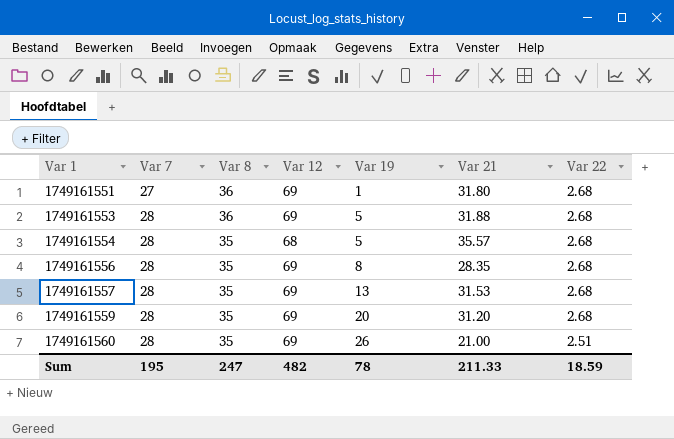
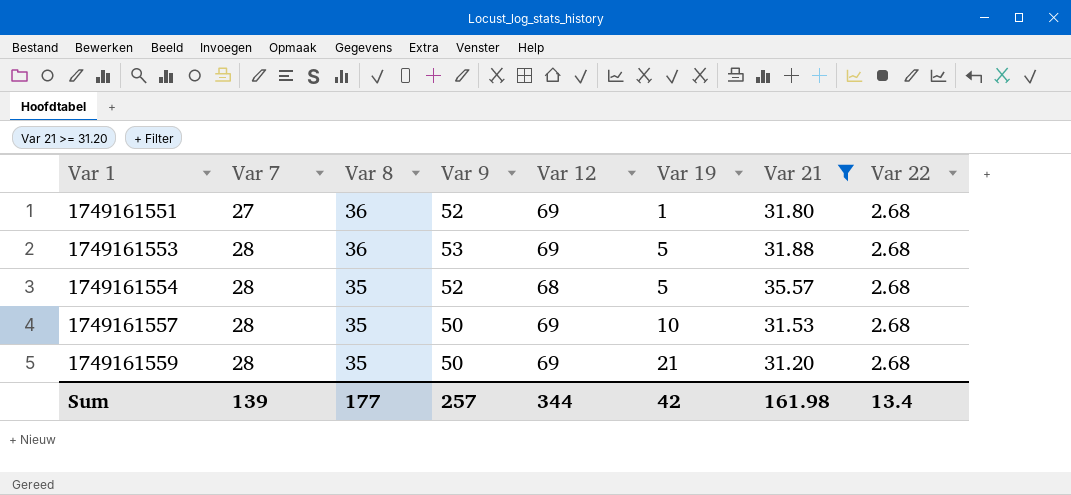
filter: none -> Var 21 >= 31.20
column Var 9 | position: none -> 4
1749161557 | Var 19: 13 -> 10
1749161559 | Var 19: 20 -> 21
Sum | Var 7: 195 -> 139
Sum | Var 8: 247 -> 177
Sum | Var 12: 482 -> 344
Sum | Var 19: 78 -> 42
Sum | Var 21: 211.33 -> 161.98
Sum | Var 22: 18.59 -> 13.4

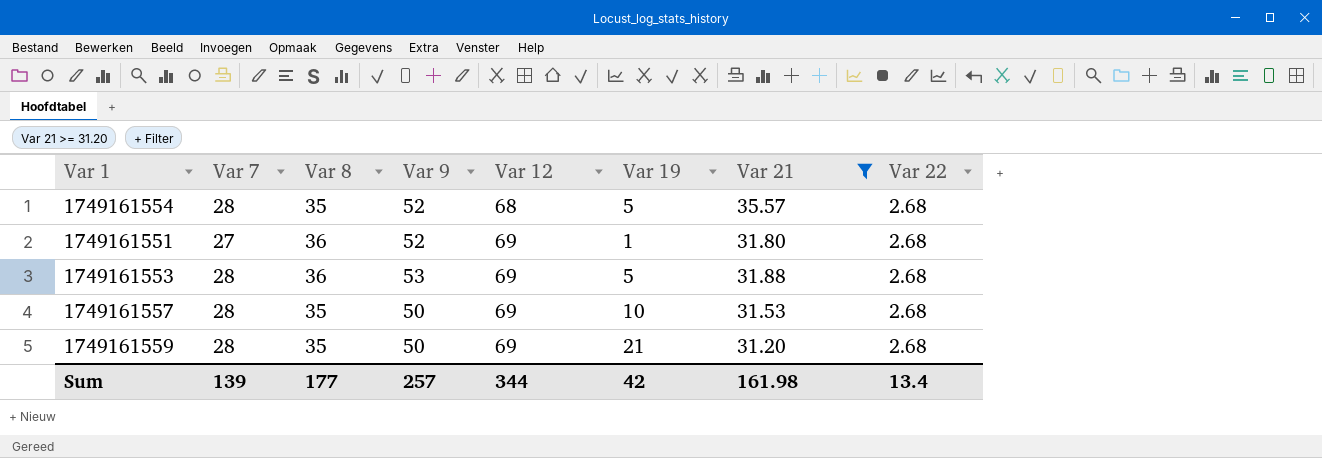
row order: Var 1 ascending -> Var 12 ascending

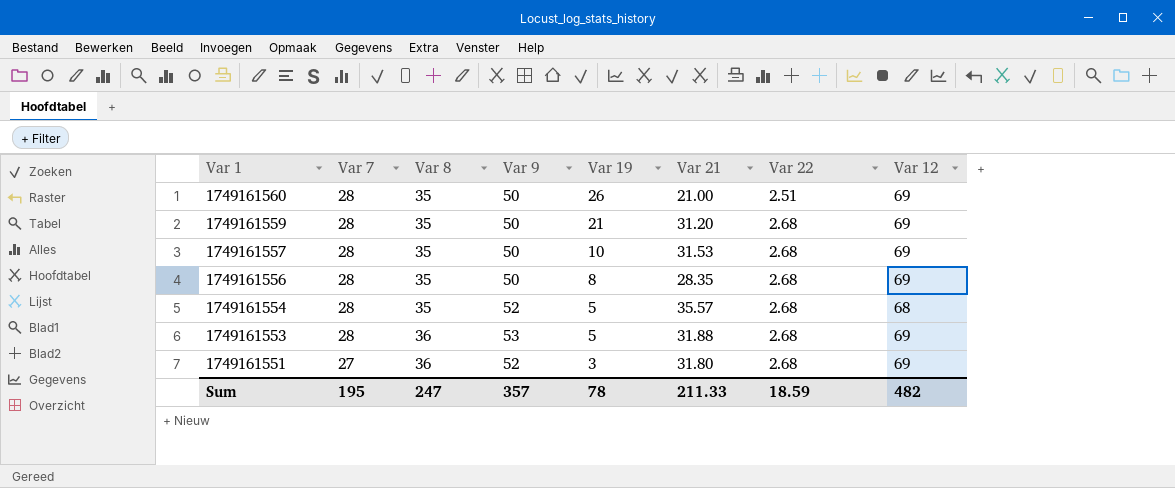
filter: Var 21 >= 31.20 -> none
row order: Var 12 ascending -> Var 1 descending
column Var 12 | position: 5 -> 8
1749161551 | Var 19: 1 -> 3
Sum | Var 7: 139 -> 195
Sum | Var 8: 177 -> 247
Sum | Var 9: 257 -> 357
Sum | Var 19: 42 -> 78
Sum | Var 21: 161.98 -> 211.33
Sum | Var 22: 13.4 -> 18.59
Sum | Var 12: 344 -> 482

